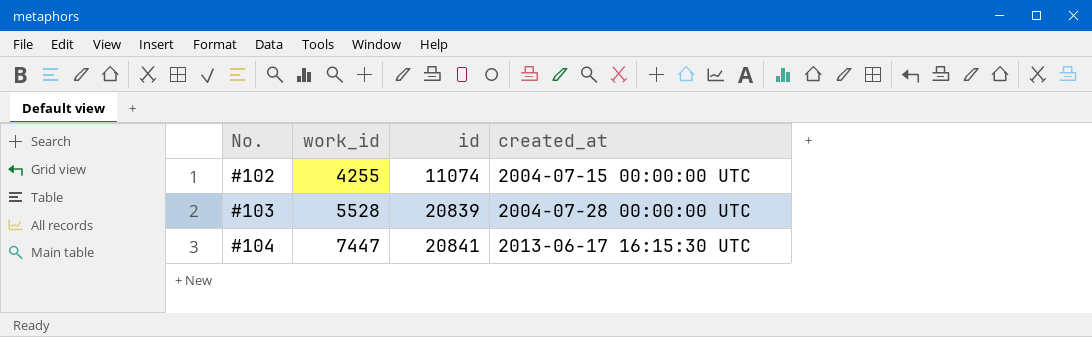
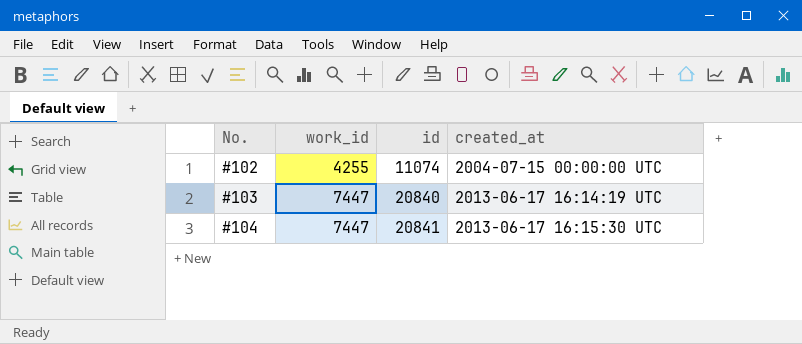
#103 | work_id: 5528 -> 7447
#103 | id: 20839 -> 20840
#103 | created_at: 2004-07-28 00:00:00 UTC -> 2013-06-17 16:14:19 UTC

